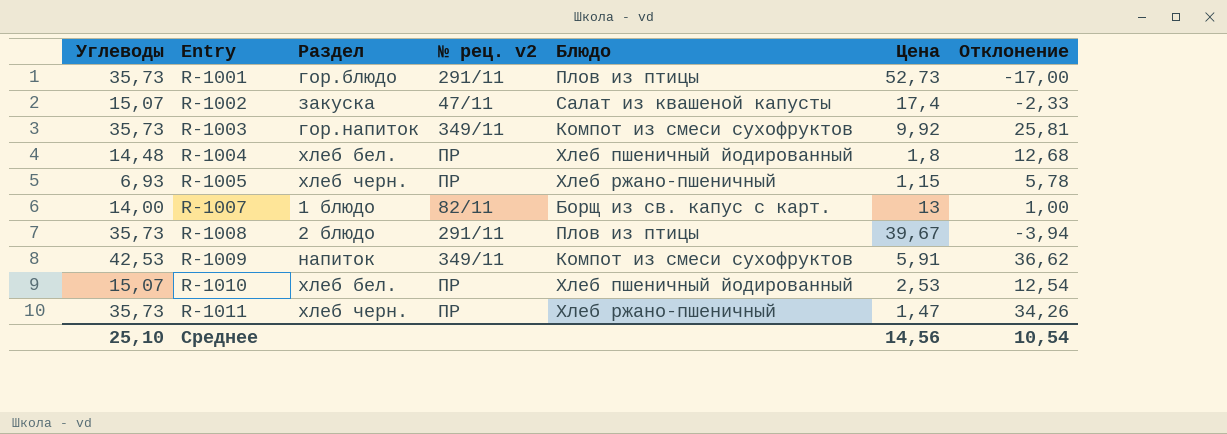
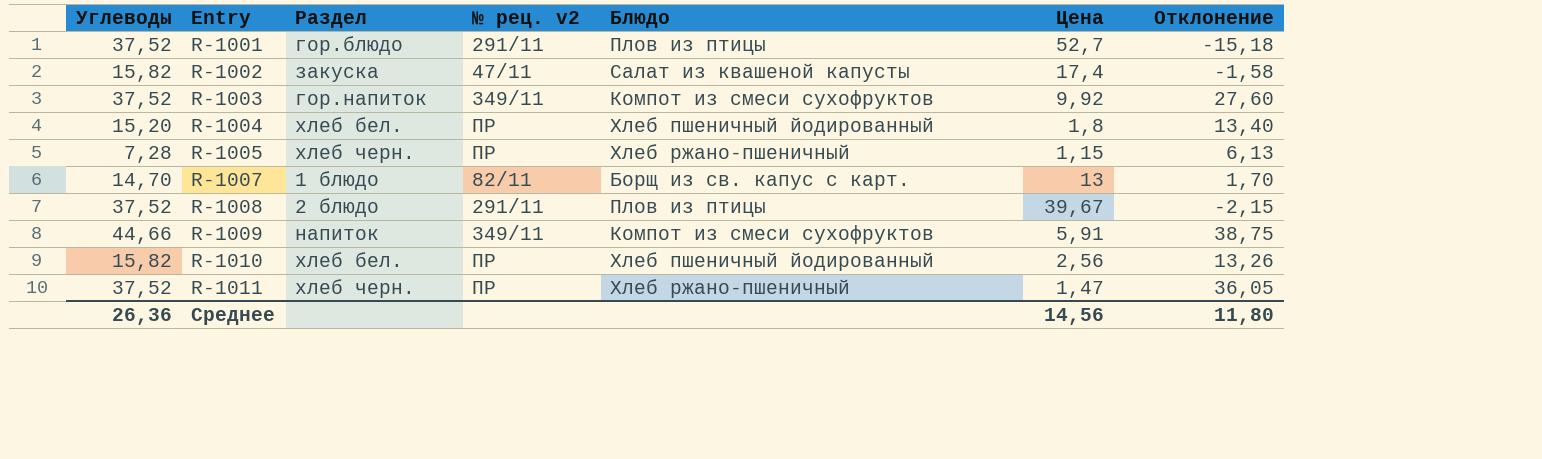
R-1001 | Углеводы: 35,73 -> 37,52
R-1001 | Цена: 52,73 -> 52,7
R-1001 | Отклонение: -17,00 -> -15,18
R-1002 | Углеводы: 15,07 -> 15,82
R-1002 | Отклонение: -2,33 -> -1,58
R-1003 | Углеводы: 35,73 -> 37,52
R-1003 | Отклонение: 25,81 -> 27,60
R-1004 | Углеводы: 14,48 -> 15,20
R-1004 | Отклонение: 12,68 -> 13,40
R-1005 | Углеводы: 6,93 -> 7,28
R-1005 | Отклонение: 5,78 -> 6,13
R-1007 | Углеводы: 14,00 -> 14,70
R-1007 | Отклонение: 1,00 -> 1,70
R-1008 | Углеводы: 35,73 -> 37,52
R-1008 | Отклонение: -3,94 -> -2,15
R-1009 | Углеводы: 42,53 -> 44,66
R-1009 | Отклонение: 36,62 -> 38,75
R-1010 | Углеводы: 15,07 -> 15,82
R-1010 | Цена: 2,53 -> 2,56
R-1010 | Отклонение: 12,54 -> 13,26
R-1011 | Углеводы: 35,73 -> 37,52
R-1011 | Отклонение: 34,26 -> 36,05
Среднее | Углеводы: 25,10 -> 26,36
Среднее | Отклонение: 10,54 -> 11,80

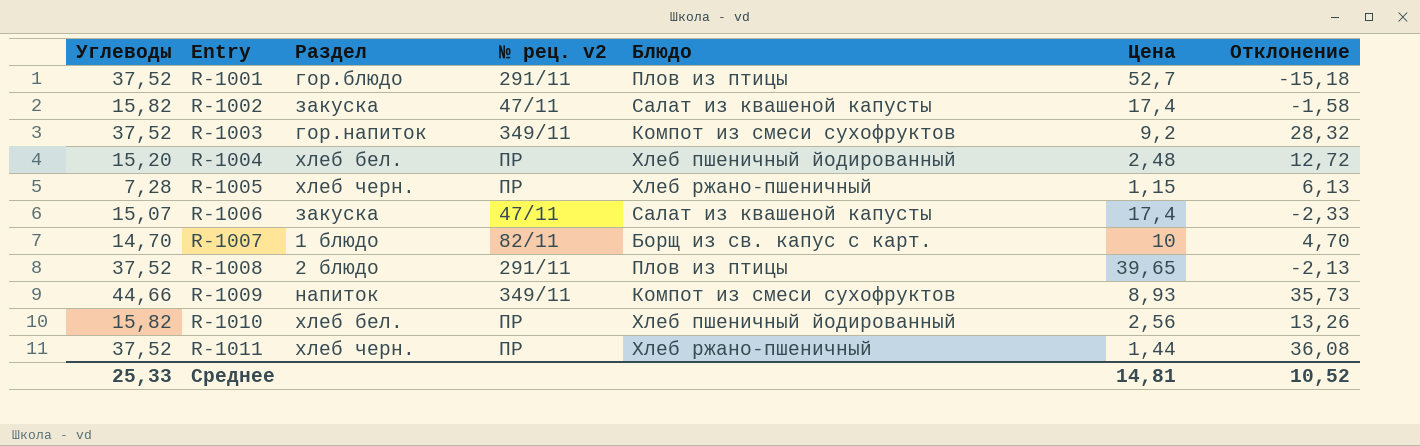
R-1003 | Цена: 9,92 -> 9,2
R-1003 | Отклонение: 27,60 -> 28,32
R-1004 | Цена: 1,8 -> 2,48
R-1004 | Отклонение: 13,40 -> 12,72
row R-1006: none -> 15,07 | закуска | 47/11 | Салат из квашеной капусты | 17,4 | -2,33
R-1007 | Цена: 13 -> 10
R-1007 | Отклонение: 1,70 -> 4,70
R-1008 | Цена: 39,67 -> 39,65
R-1008 | Отклонение: -2,15 -> -2,13
R-1009 | Цена: 5,91 -> 8,93
R-1009 | Отклонение: 38,75 -> 35,73
R-1011 | Цена: 1,47 -> 1,44
R-1011 | Отклонение: 36,05 -> 36,08
Среднее | Углеводы: 26,36 -> 25,33
Среднее | Цена: 14,56 -> 14,81
Среднее | Отклонение: 11,80 -> 10,52

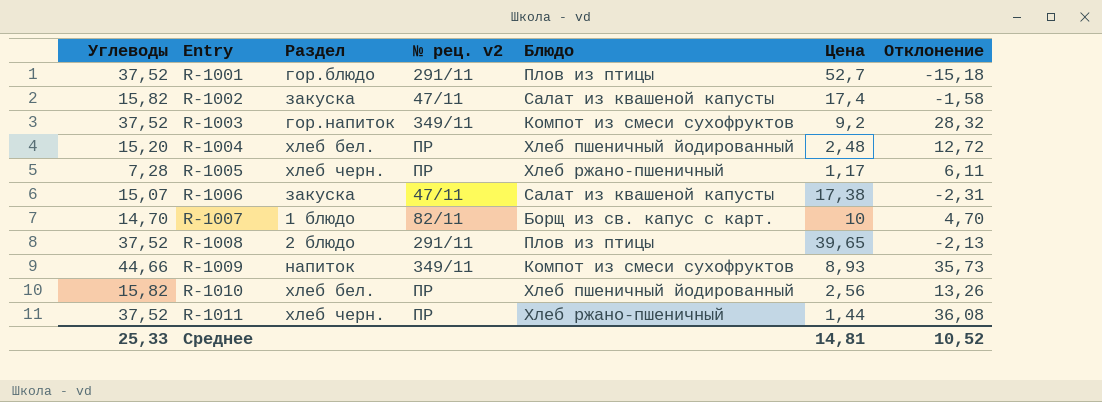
R-1005 | Цена: 1,15 -> 1,17
R-1005 | Отклонение: 6,13 -> 6,11
R-1006 | Цена: 17,4 -> 17,38
R-1006 | Отклонение: -2,33 -> -2,31

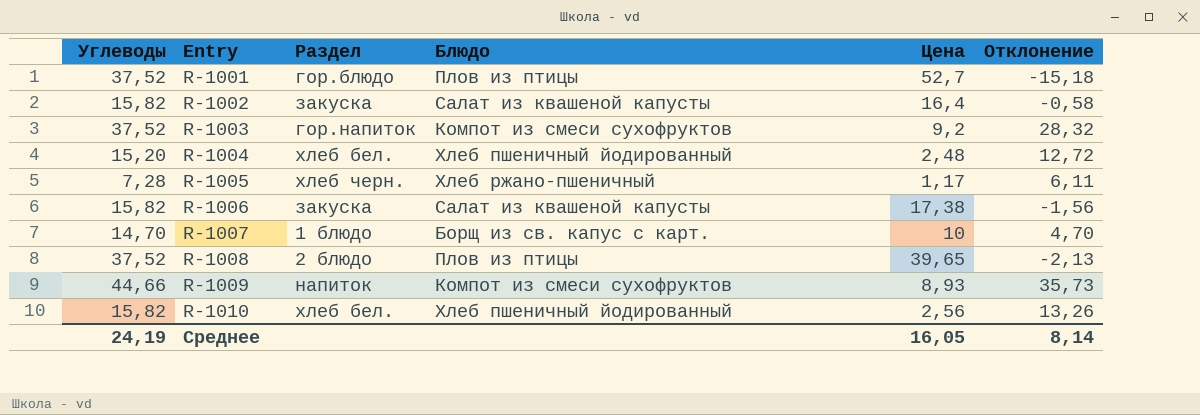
column № рец. v2 | position: 4 -> none
row R-1011: 37,52 | хлеб черн. | ПР | Хлеб ржано-пшеничный | 1,44 | 36,08 -> none
R-1002 | Цена: 17,4 -> 16,4
R-1002 | Отклонение: -1,58 -> -0,58
R-1006 | Углеводы: 15,07 -> 15,82
R-1006 | Отклонение: -2,31 -> -1,56
Среднее | Углеводы: 25,33 -> 24,19
Среднее | Цена: 14,81 -> 16,05
Среднее | Отклонение: 10,52 -> 8,14

